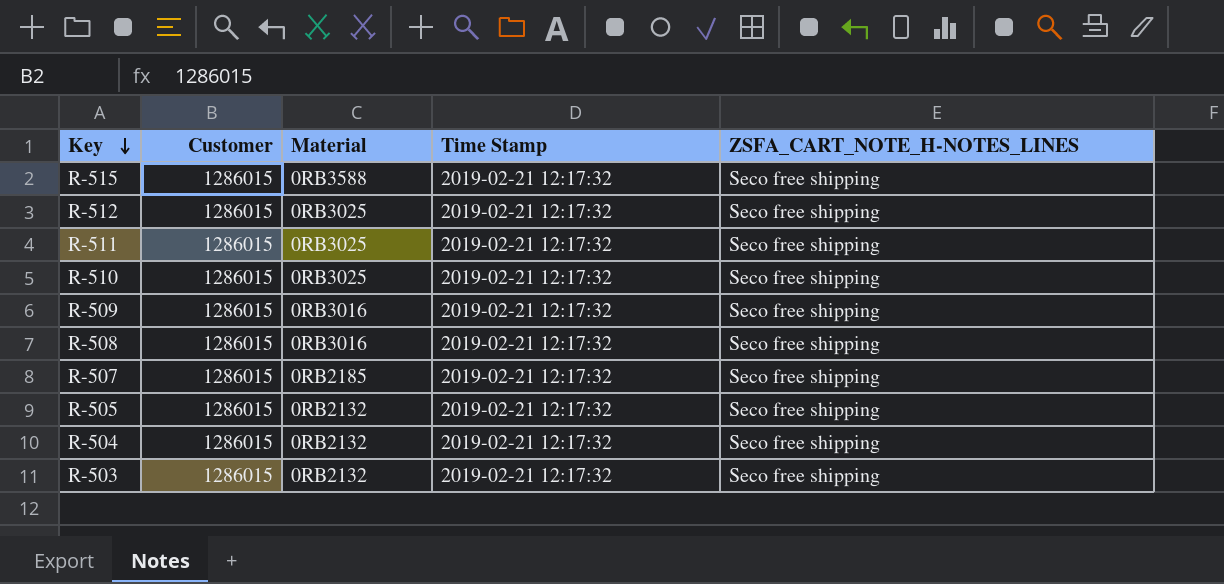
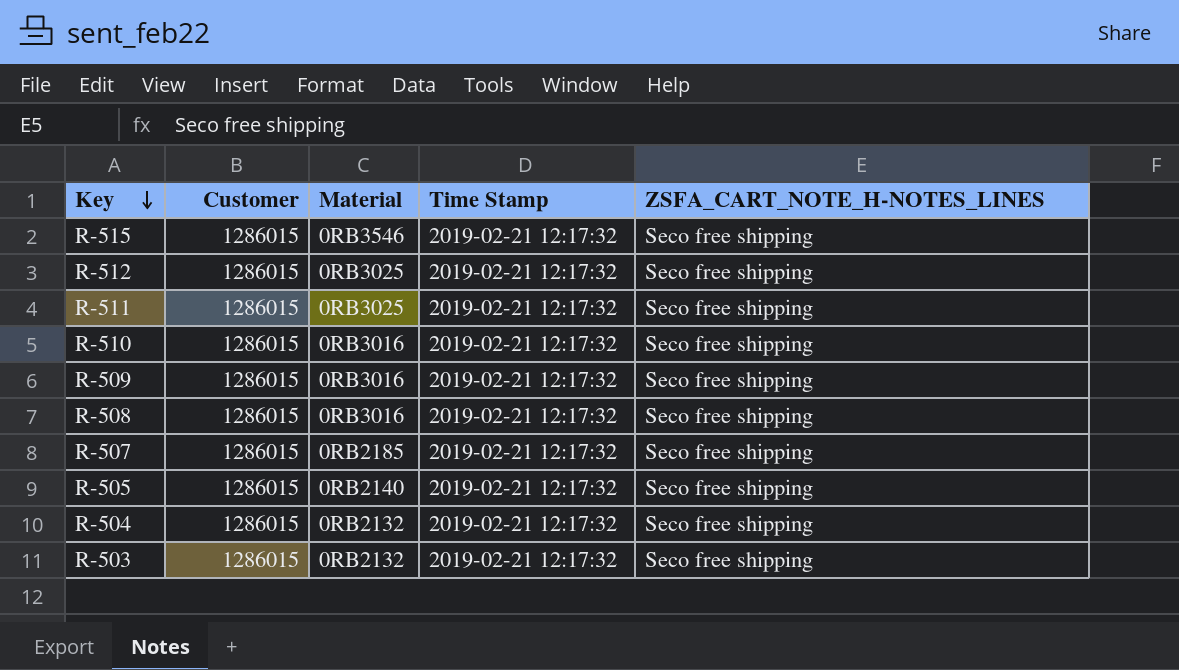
R-515 | Material: 0RB3588 -> 0RB3546
R-510 | Material: 0RB3025 -> 0RB3016
R-505 | Material: 0RB2132 -> 0RB2140

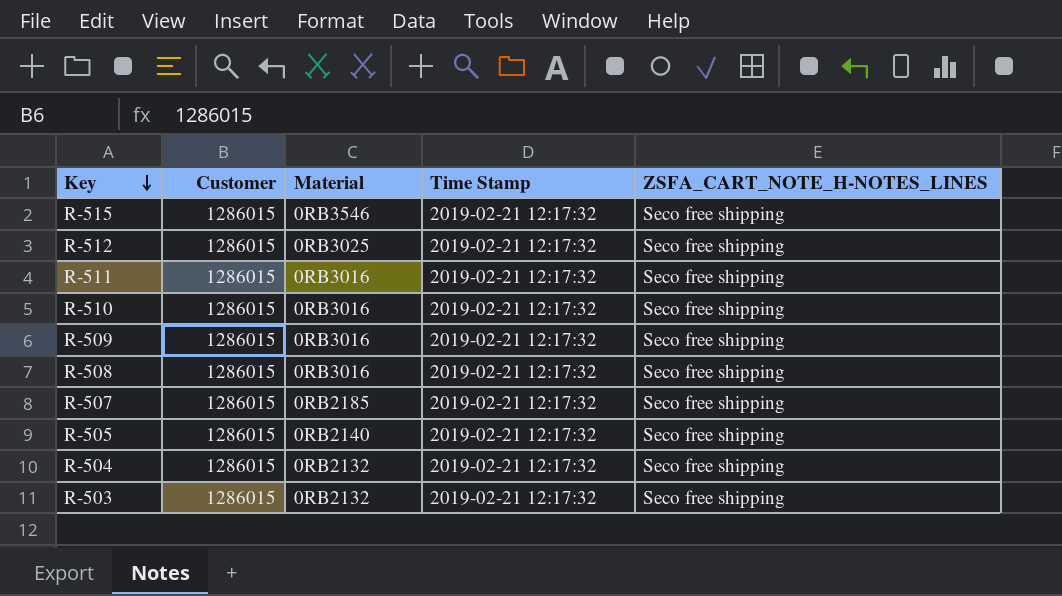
R-511 | Material: 0RB3025 -> 0RB3016

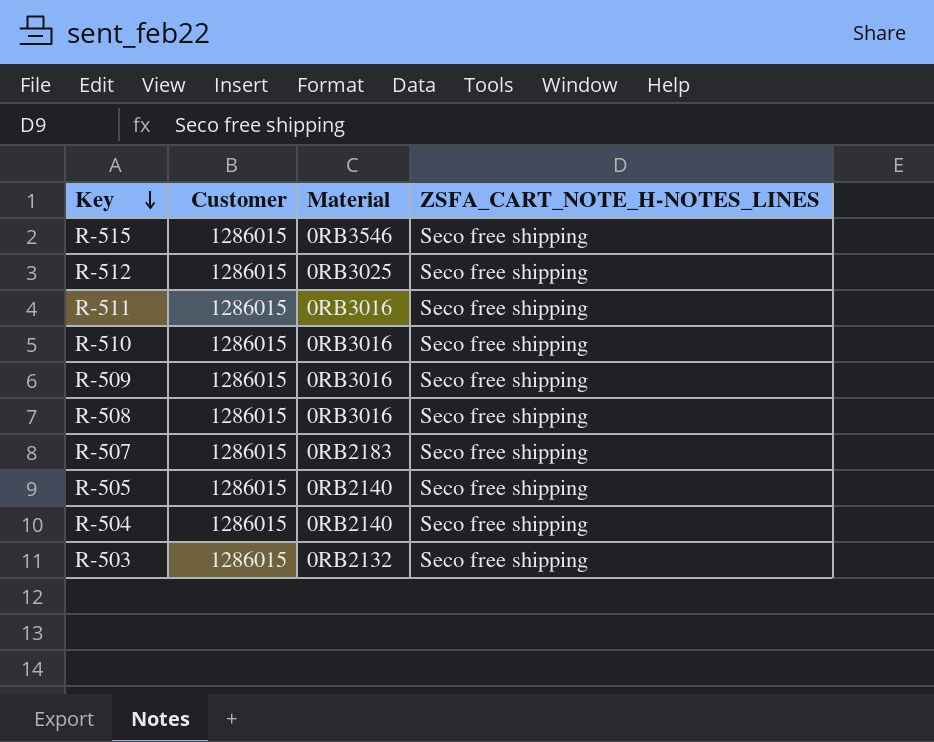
column Time Stamp | position: 4 -> none
R-507 | Material: 0RB2185 -> 0RB2183
R-504 | Material: 0RB2132 -> 0RB2140

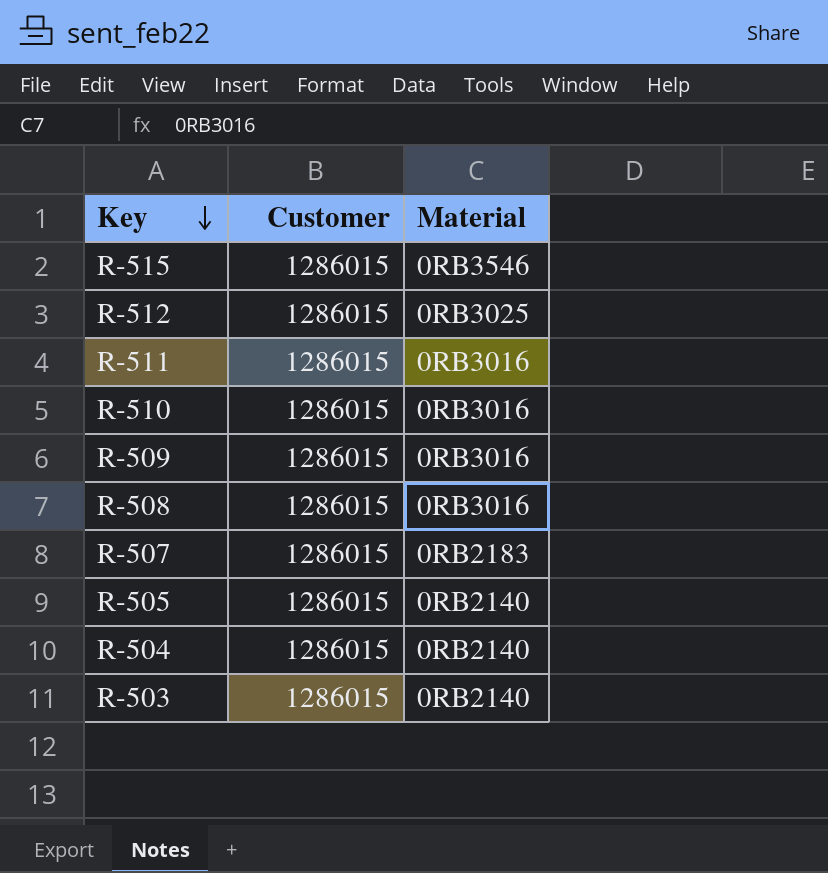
column ZSFA_CART_NOTE_H-NOTES_LINES | position: 4 -> none
R-503 | Material: 0RB2132 -> 0RB2140

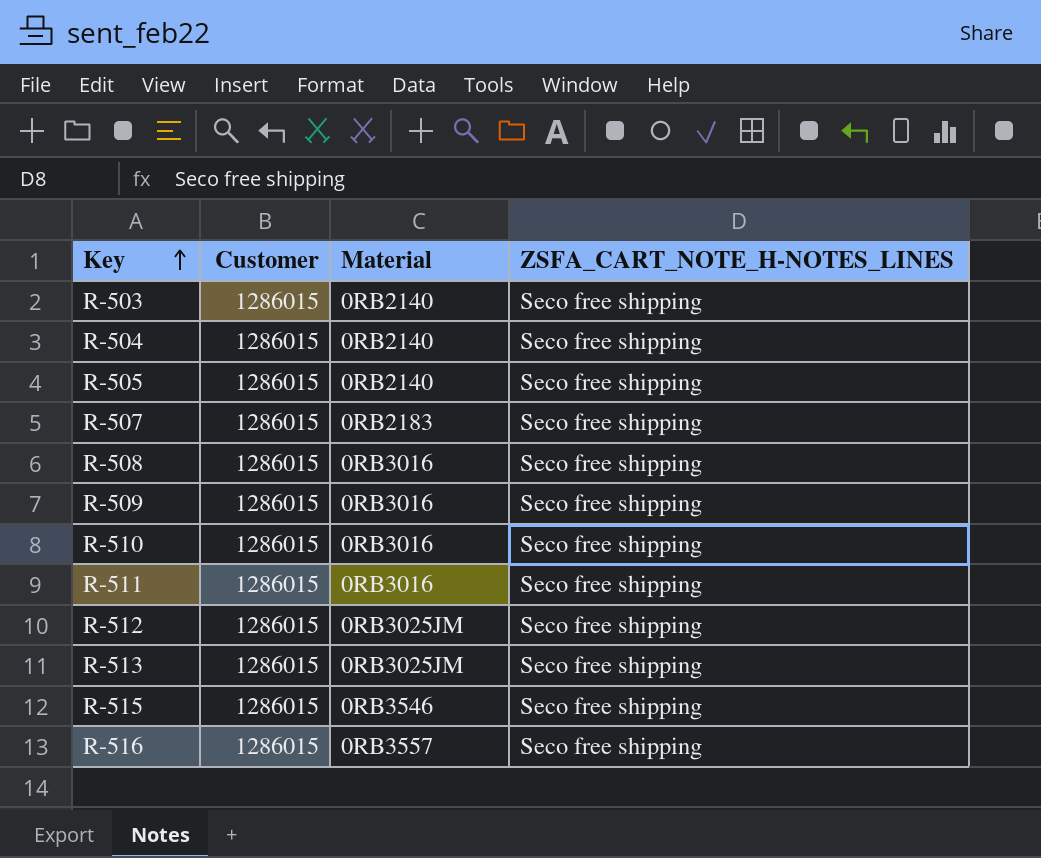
row order: Key descending -> Key ascending
column ZSFA_CART_NOTE_H-NOTES_LINES | position: none -> 4
R-512 | Material: 0RB3025 -> 0RB3025JM
row R-513: none -> 1286015 | 0RB3025JM | Seco free shipping
row R-516: none -> 1286015 | 0RB3557 | Seco free shipping

